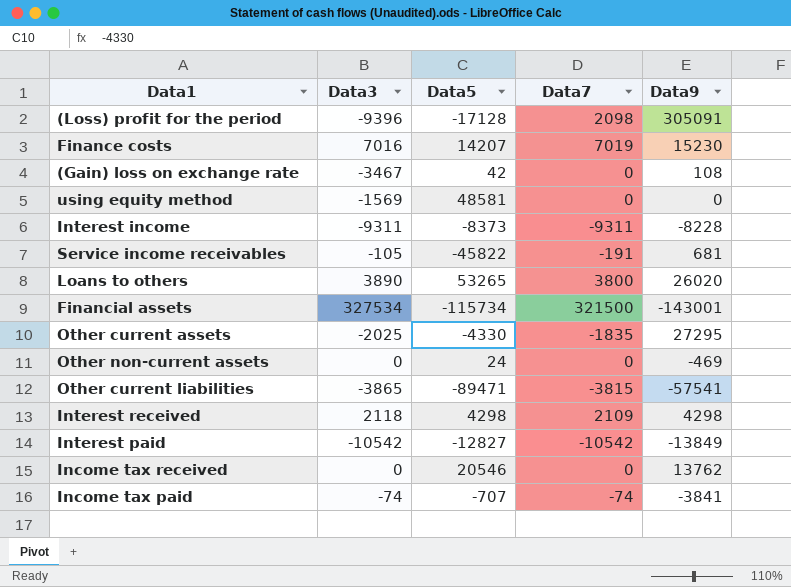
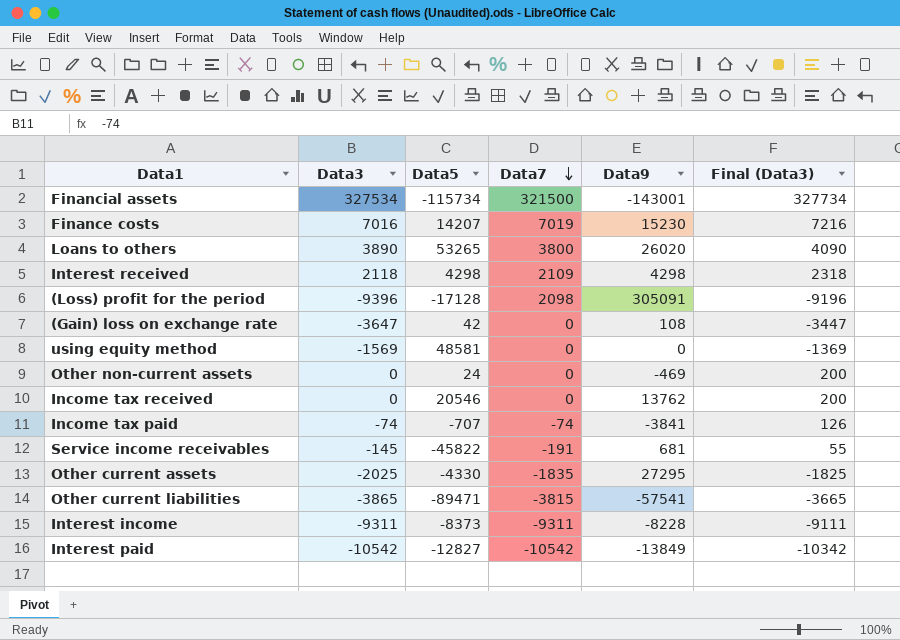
row order: none -> Data7 descending
column Final (Data3) | formula: none -> [Data3] + 200
(Gain) loss on exchange rate | Data3: -3467 -> -3647
Service income receivables | Data3: -105 -> -145

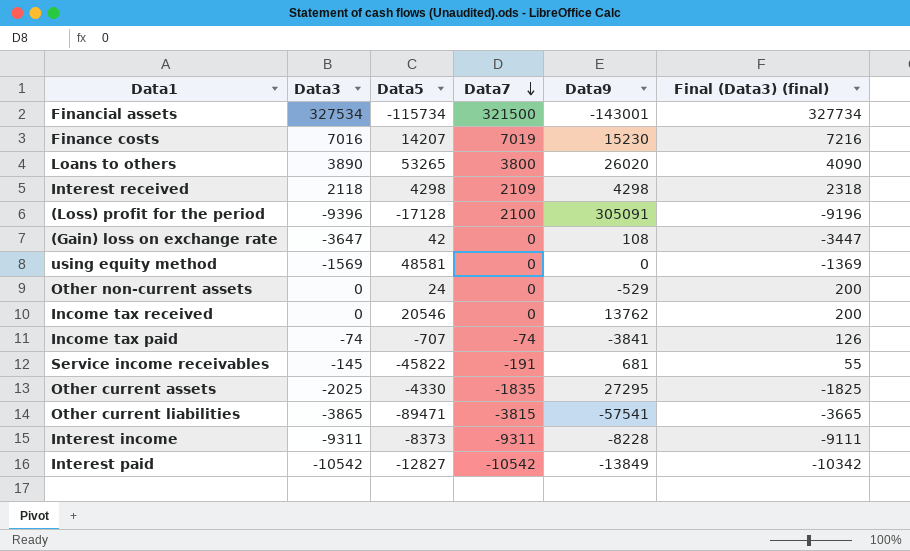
column name: Final (Data3) -> Final (Data3) (final)
(Loss) profit for the period | Data7: 2098 -> 2100
Other non-current assets | Data9: -469 -> -529

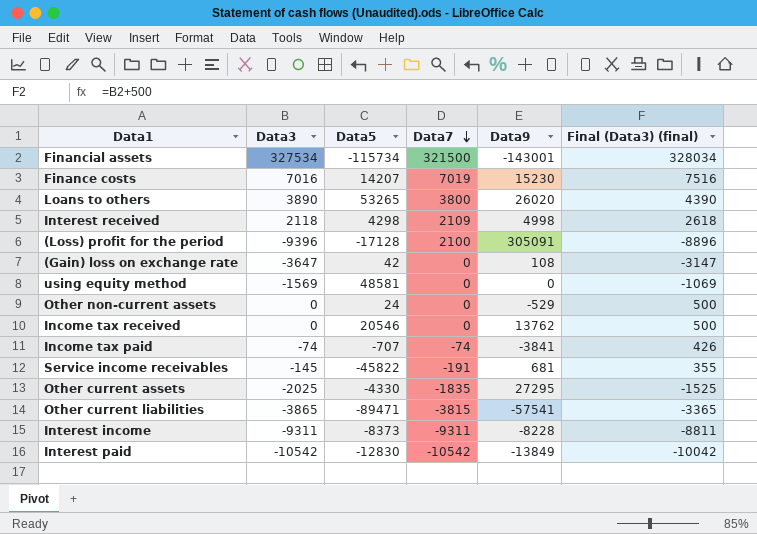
column Final (Data3) (final) | formula: [Data3] + 200 -> [Data3] + 500
Interest received | Data9: 4298 -> 4998
Interest paid | Data5: -12827 -> -12830

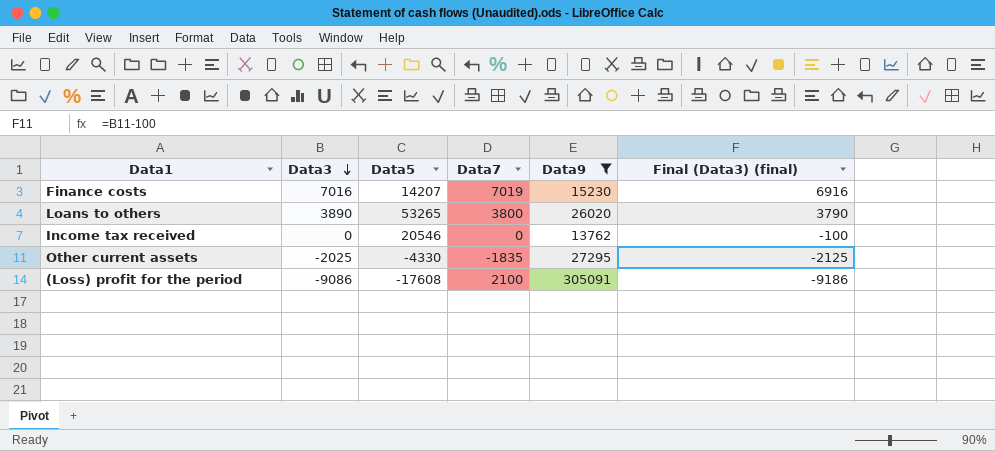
filter: none -> Data9 >= 13762
row order: Data7 descending -> Data3 descending
column Final (Data3) (final) | formula: [Data3] + 500 -> [Data3] - 100
(Loss) profit for the period | Data3: -9396 -> -9086
(Loss) profit for the period | Data5: -17128 -> -17608

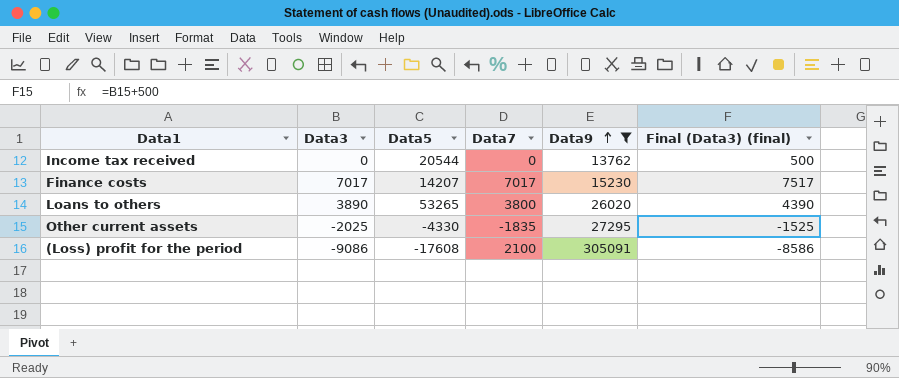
row order: Data3 descending -> Data9 ascending
column Final (Data3) (final) | formula: [Data3] - 100 -> [Data3] + 500
Income tax received | Data5: 20546 -> 20544
Finance costs | Data3: 7016 -> 7017
Finance costs | Data7: 7019 -> 7017

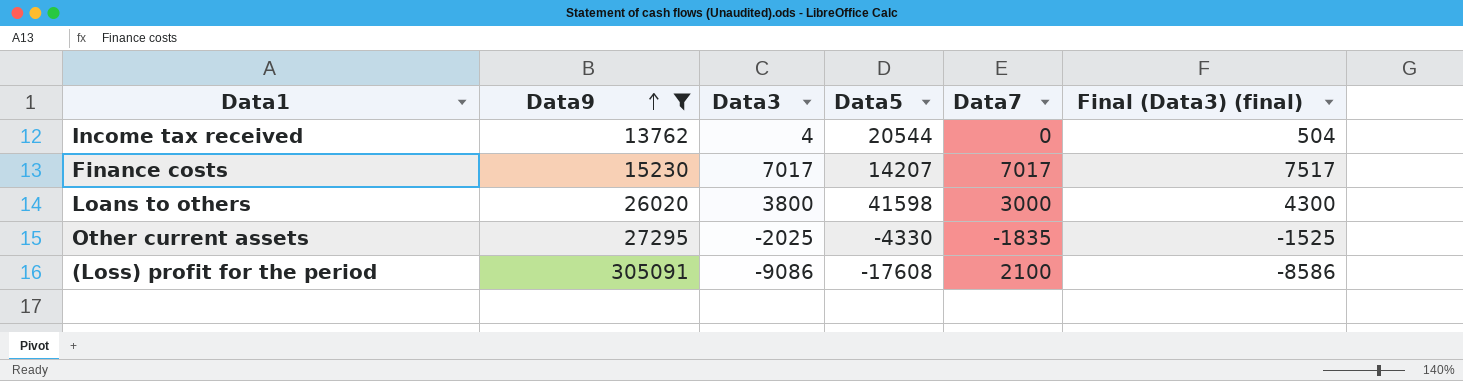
column Data9 | position: 5 -> 2
Income tax received | Data3: 0 -> 4
Income tax received | Final (Data3) (final): 500 -> 504
Loans to others | Data3: 3890 -> 3800
Loans to others | Data5: 53265 -> 41598
Loans to others | Data7: 3800 -> 3000
Loans to others | Final (Data3) (final): 4390 -> 4300

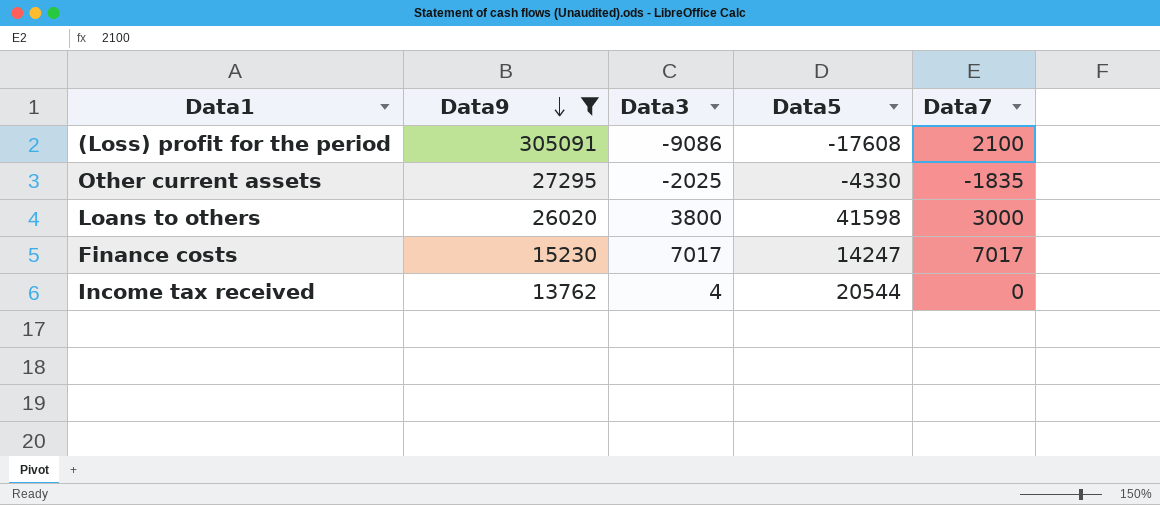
row order: Data9 ascending -> Data9 descending
column Final (Data3) (final) | formula: [Data3] + 500 -> none
Finance costs | Data5: 14207 -> 14247

